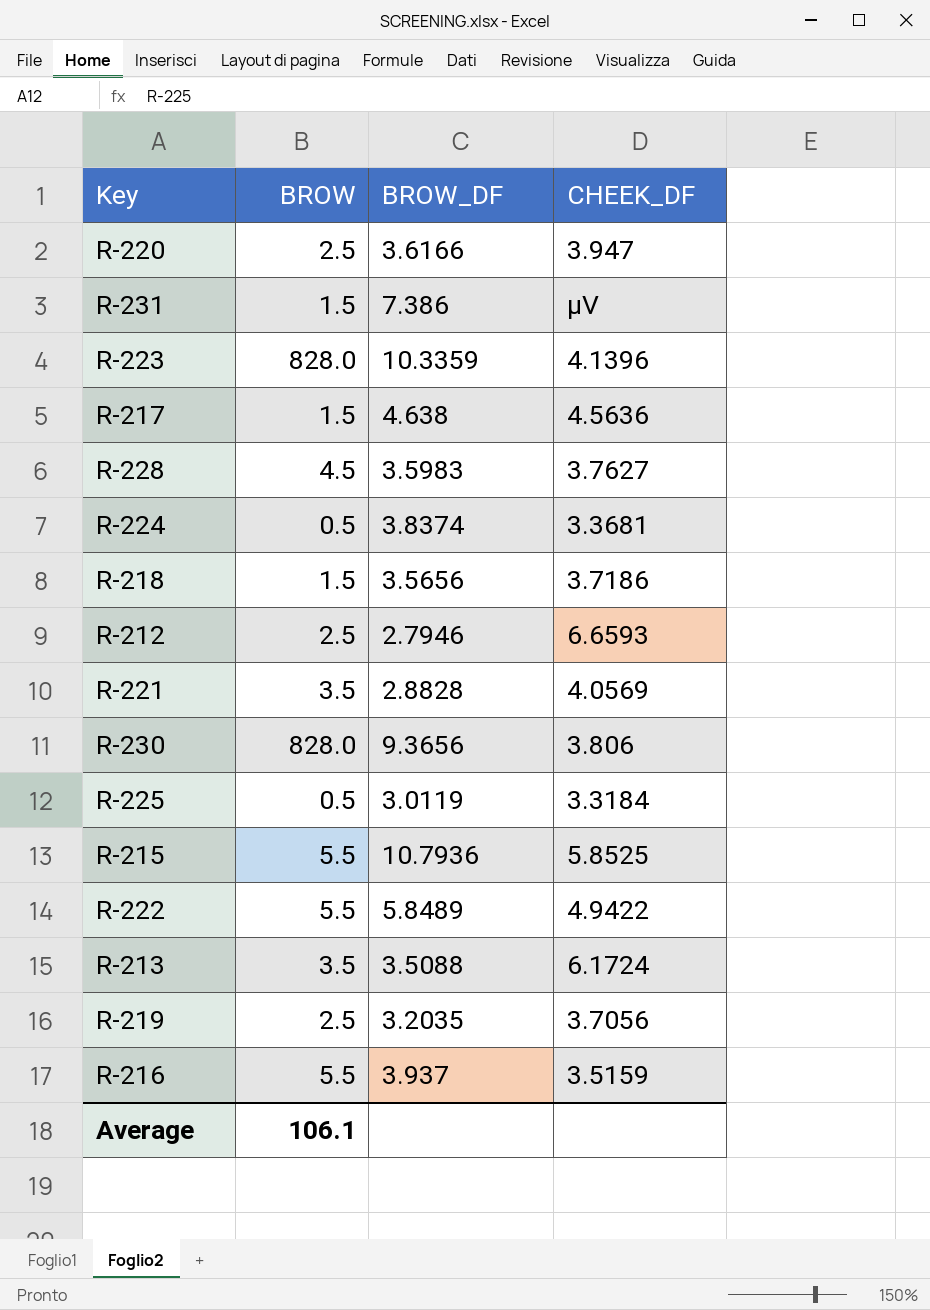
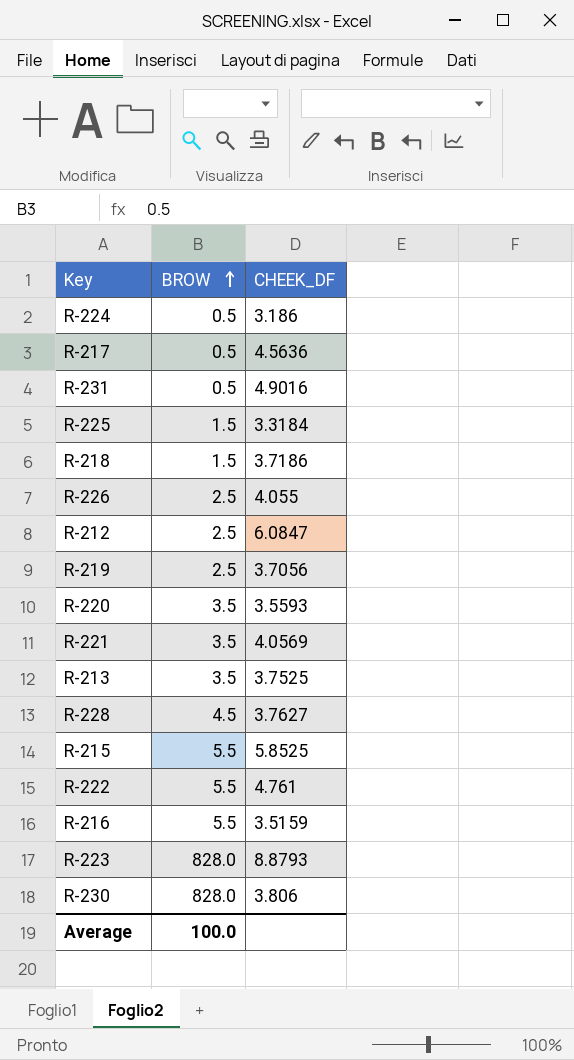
row order: none -> BROW ascending
column BROW_DF | position: 3 -> none
R-224 | CHEEK_DF: 3.3681 -> 3.186
R-217 | BROW: 1.5 -> 0.5
R-231 | BROW: 1.5 -> 0.5
R-231 | CHEEK_DF: µV -> 4.9016
R-225 | BROW: 0.5 -> 1.5
row R-226: none -> 2.5 | 4.055
R-212 | CHEEK_DF: 6.6593 -> 6.0847
R-220 | BROW: 2.5 -> 3.5
R-220 | CHEEK_DF: 3.947 -> 3.5593
R-213 | CHEEK_DF: 6.1724 -> 3.7525
R-222 | CHEEK_DF: 4.9422 -> 4.761
R-223 | CHEEK_DF: 4.1396 -> 8.8793
Average | BROW: 106.1 -> 100.0

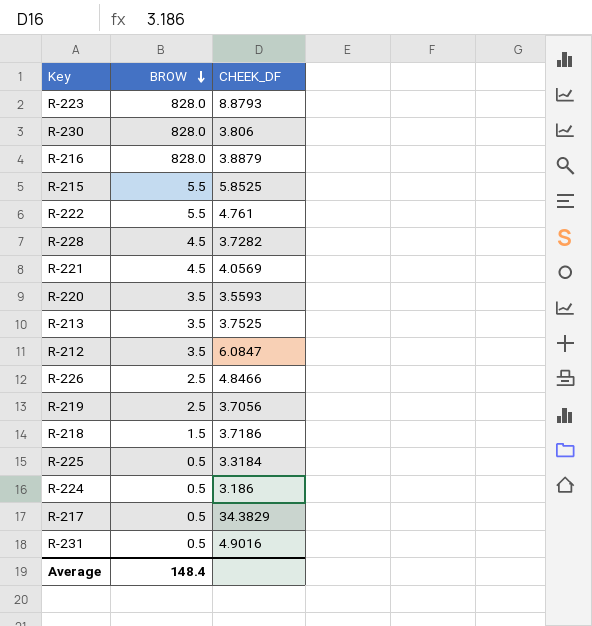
row order: BROW ascending -> BROW descending
R-216 | BROW: 5.5 -> 828.0
R-216 | CHEEK_DF: 3.5159 -> 3.8879
R-228 | CHEEK_DF: 3.7627 -> 3.7282
R-221 | BROW: 3.5 -> 4.5
R-212 | BROW: 2.5 -> 3.5
R-226 | CHEEK_DF: 4.055 -> 4.8466
R-225 | BROW: 1.5 -> 0.5
R-217 | CHEEK_DF: 4.5636 -> 34.3829
Average | BROW: 100.0 -> 148.4

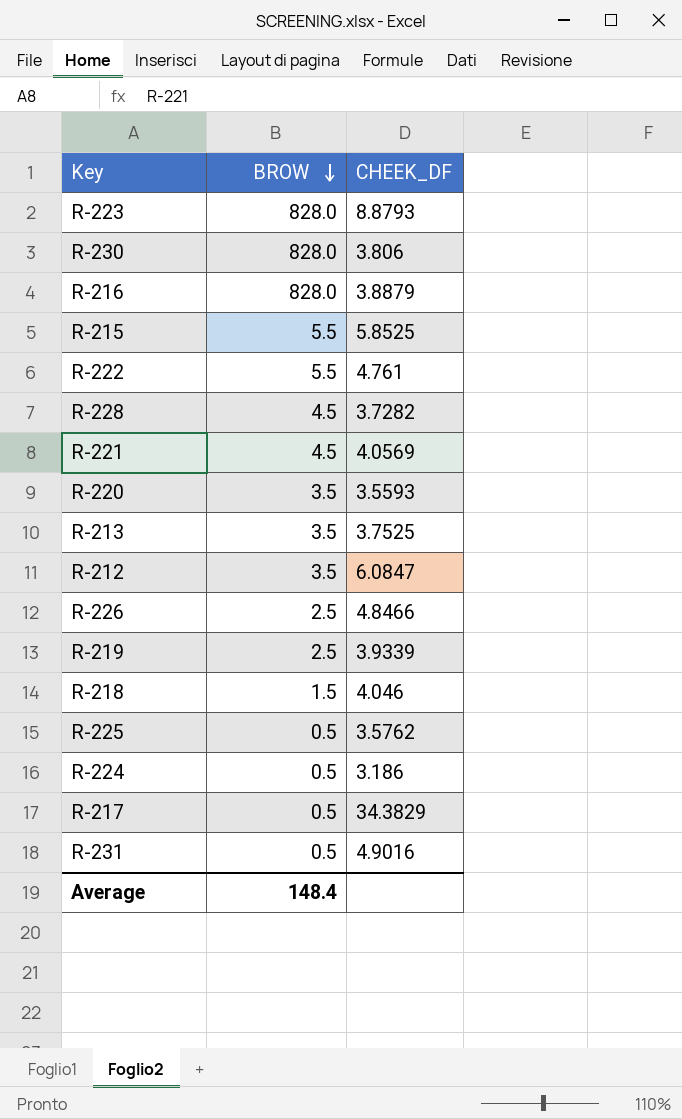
R-219 | CHEEK_DF: 3.7056 -> 3.9339
R-218 | CHEEK_DF: 3.7186 -> 4.046
R-225 | CHEEK_DF: 3.3184 -> 3.5762

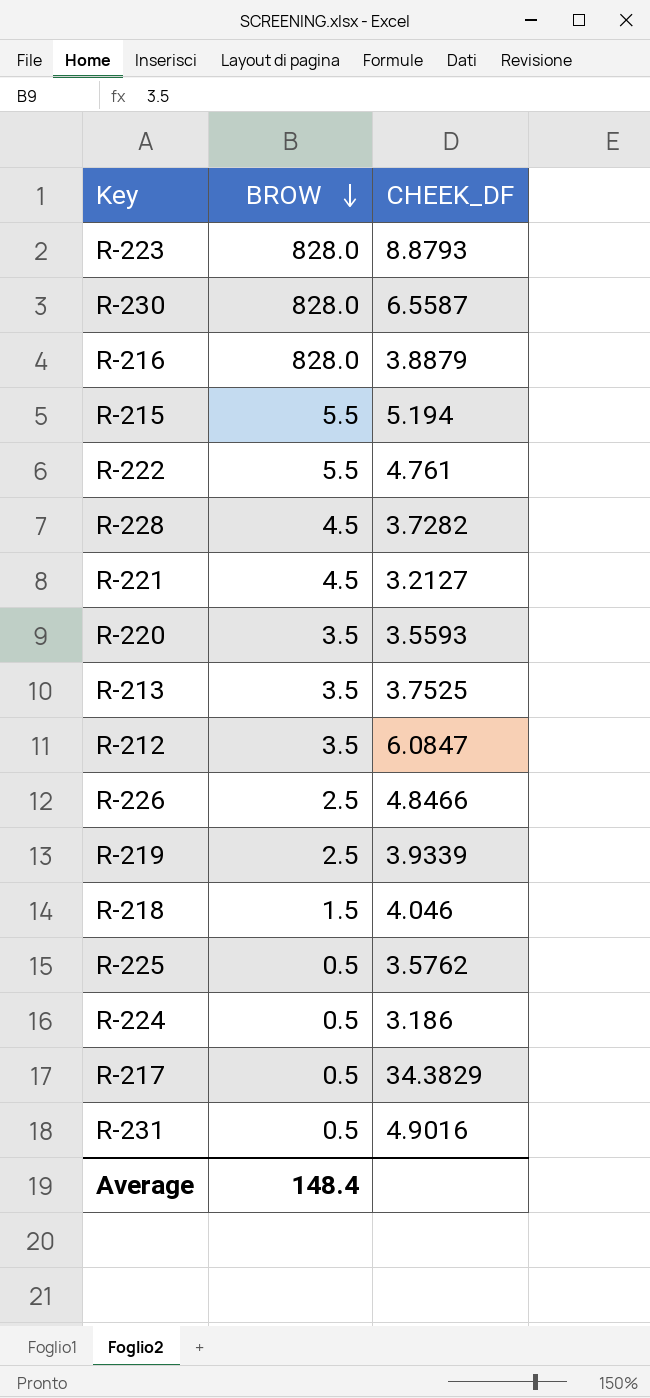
R-230 | CHEEK_DF: 3.806 -> 6.5587
R-215 | CHEEK_DF: 5.8525 -> 5.194
R-221 | CHEEK_DF: 4.0569 -> 3.2127

